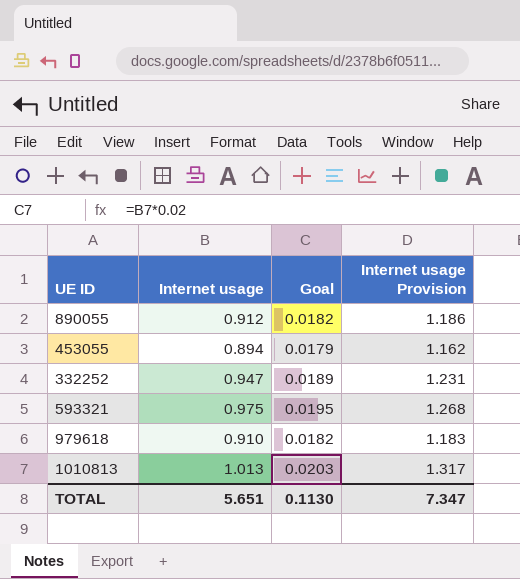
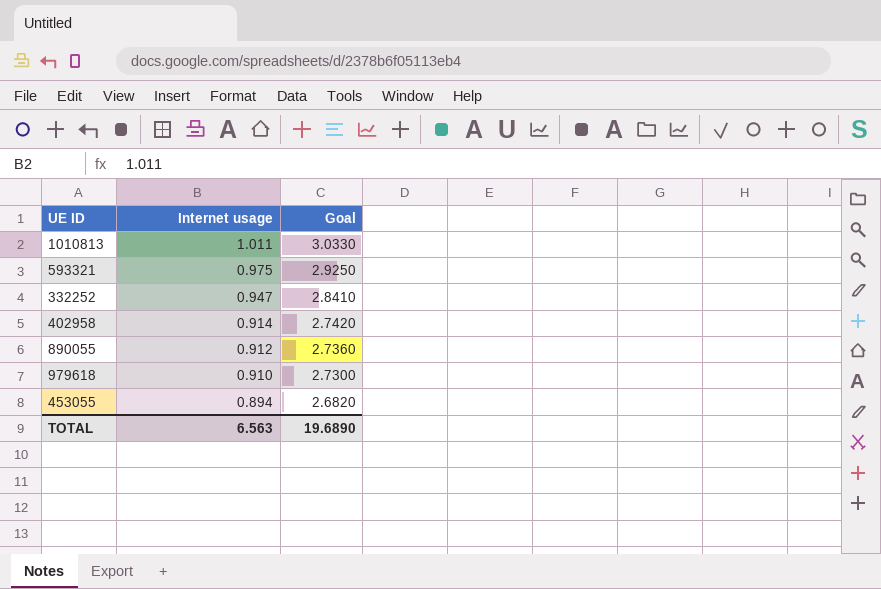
row order: none -> Internet usage descending
column Internet usage Provision | formula: [Internet usage] * 1.3 -> none
column Goal | formula: [Internet usage] * 0.02 -> [Internet usage] * 3
1010813 | Internet usage: 1.013 -> 1.011
row 402958: none -> 0.914 | 2.7420
TOTAL | Internet usage: 5.651 -> 6.563
TOTAL | Goal: 0.1130 -> 19.6890

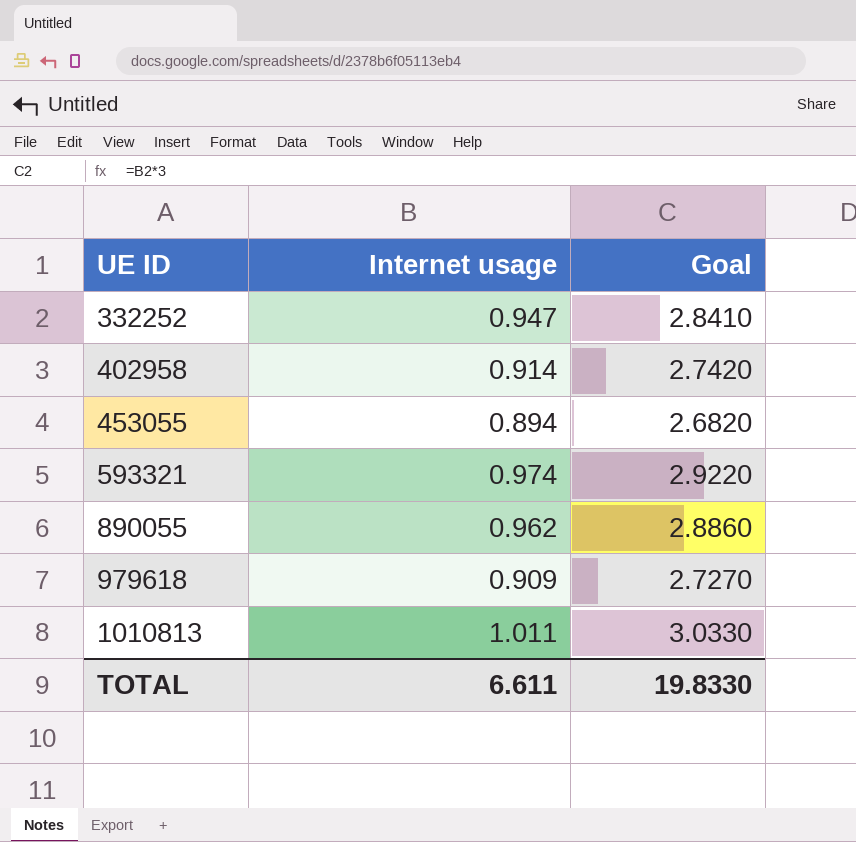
row order: Internet usage descending -> UE ID ascending
593321 | Internet usage: 0.975 -> 0.974
593321 | Goal: 2.9250 -> 2.9220
890055 | Internet usage: 0.912 -> 0.962
890055 | Goal: 2.7360 -> 2.8860
979618 | Internet usage: 0.910 -> 0.909
979618 | Goal: 2.7300 -> 2.7270
TOTAL | Internet usage: 6.563 -> 6.611
TOTAL | Goal: 19.6890 -> 19.8330

